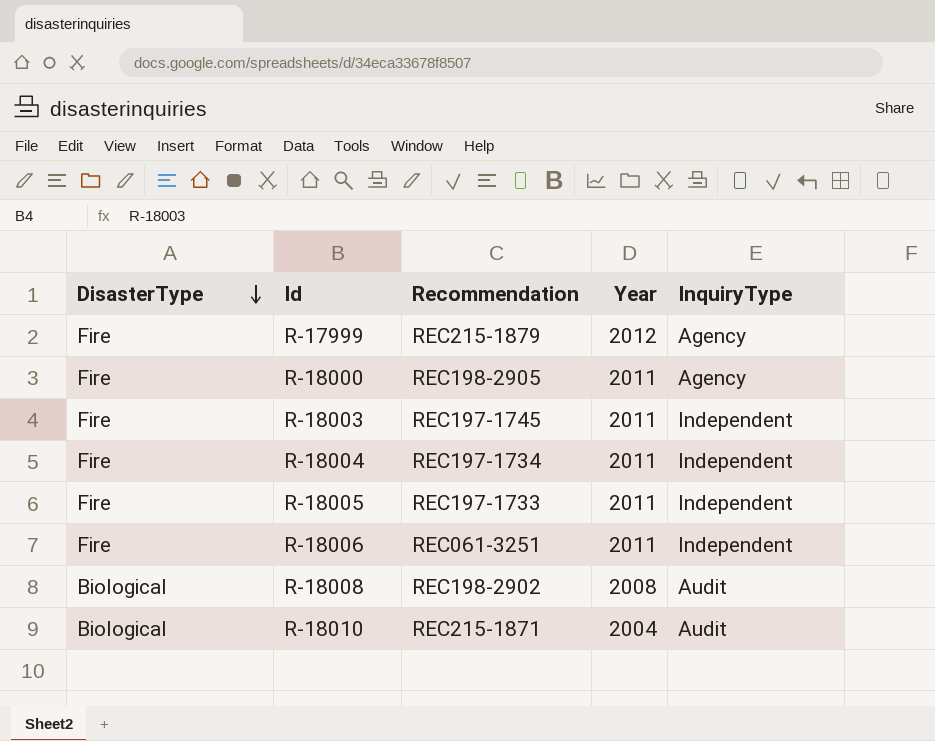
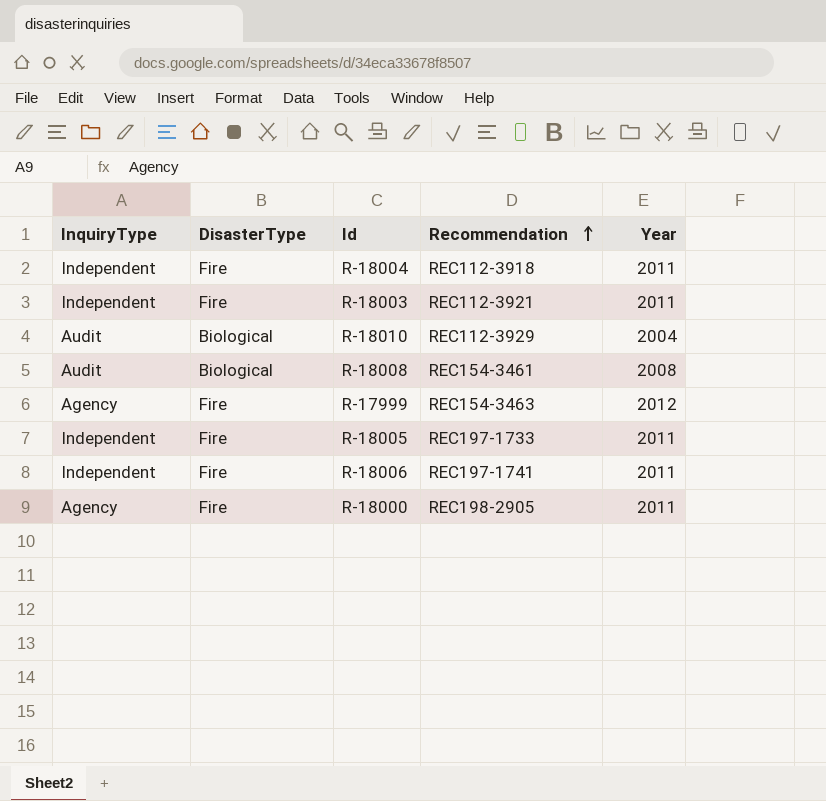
row order: DisasterType descending -> Recommendation ascending
column InquiryType | position: 5 -> 1
R-18004 | Recommendation: REC197-1734 -> REC112-3918
R-18003 | Recommendation: REC197-1745 -> REC112-3921
R-18010 | Recommendation: REC215-1871 -> REC112-3929
R-18008 | Recommendation: REC198-2902 -> REC154-3461
R-17999 | Recommendation: REC215-1879 -> REC154-3463
R-18006 | Recommendation: REC061-3251 -> REC197-1741

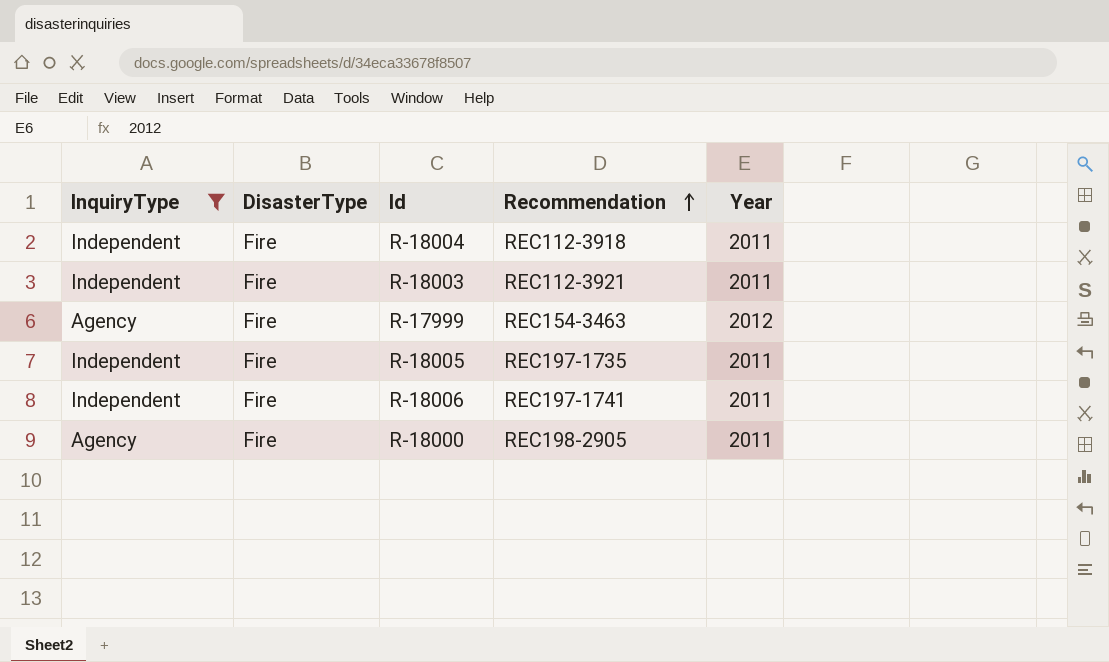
filter: none -> InquiryType != Audit
R-18005 | Recommendation: REC197-1733 -> REC197-1735

